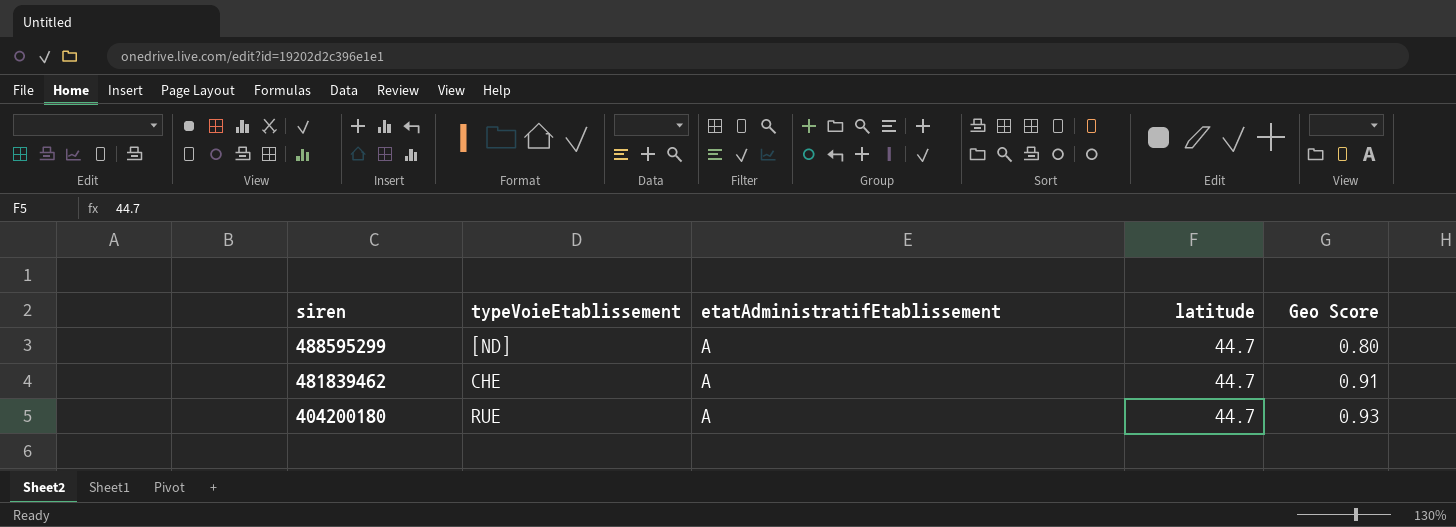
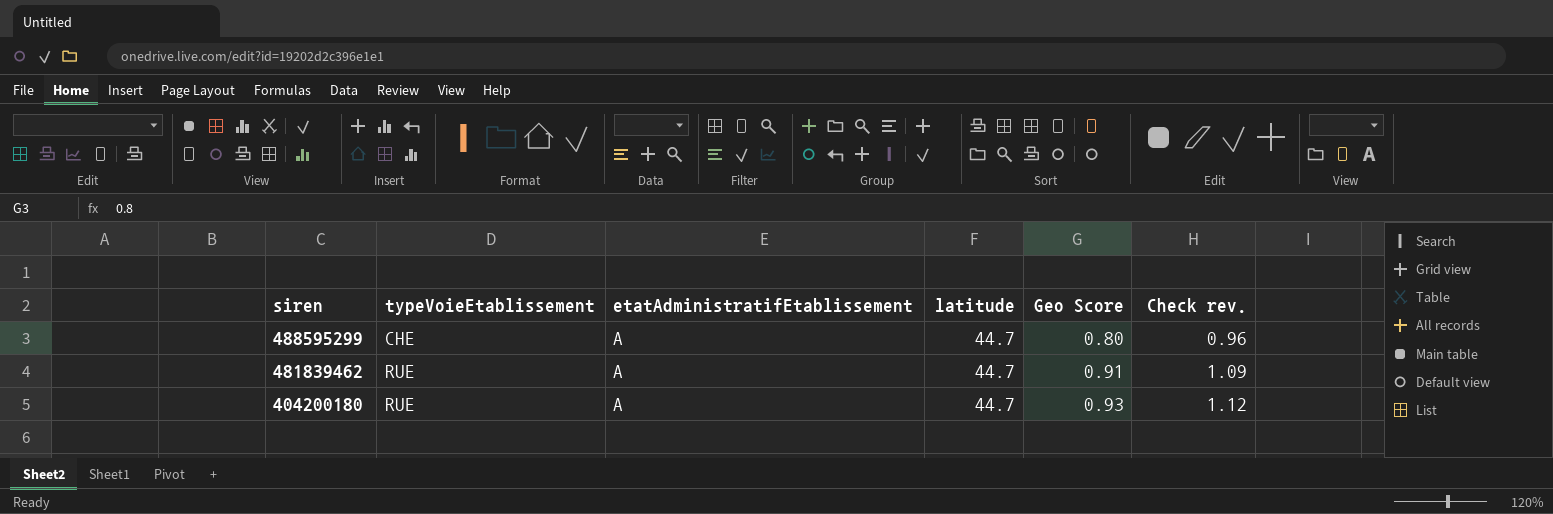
column Check rev. | formula: none -> [Geo Score] * 1.2
488595299 | typeVoieEtablissement: [ND] -> CHE
481839462 | typeVoieEtablissement: CHE -> RUE

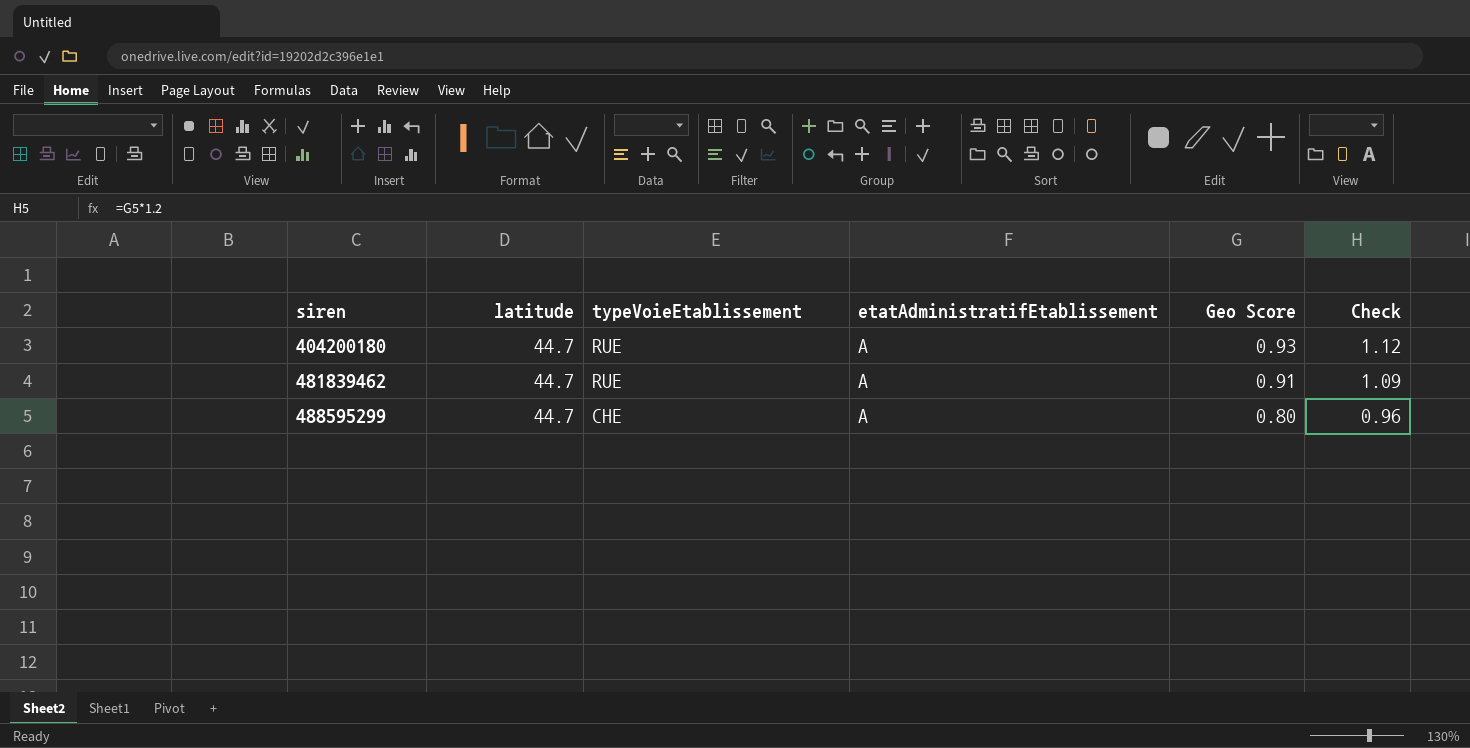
row order: siren descending -> siren ascending
column latitude | position: 4 -> 2
column name: Check rev. -> Check

